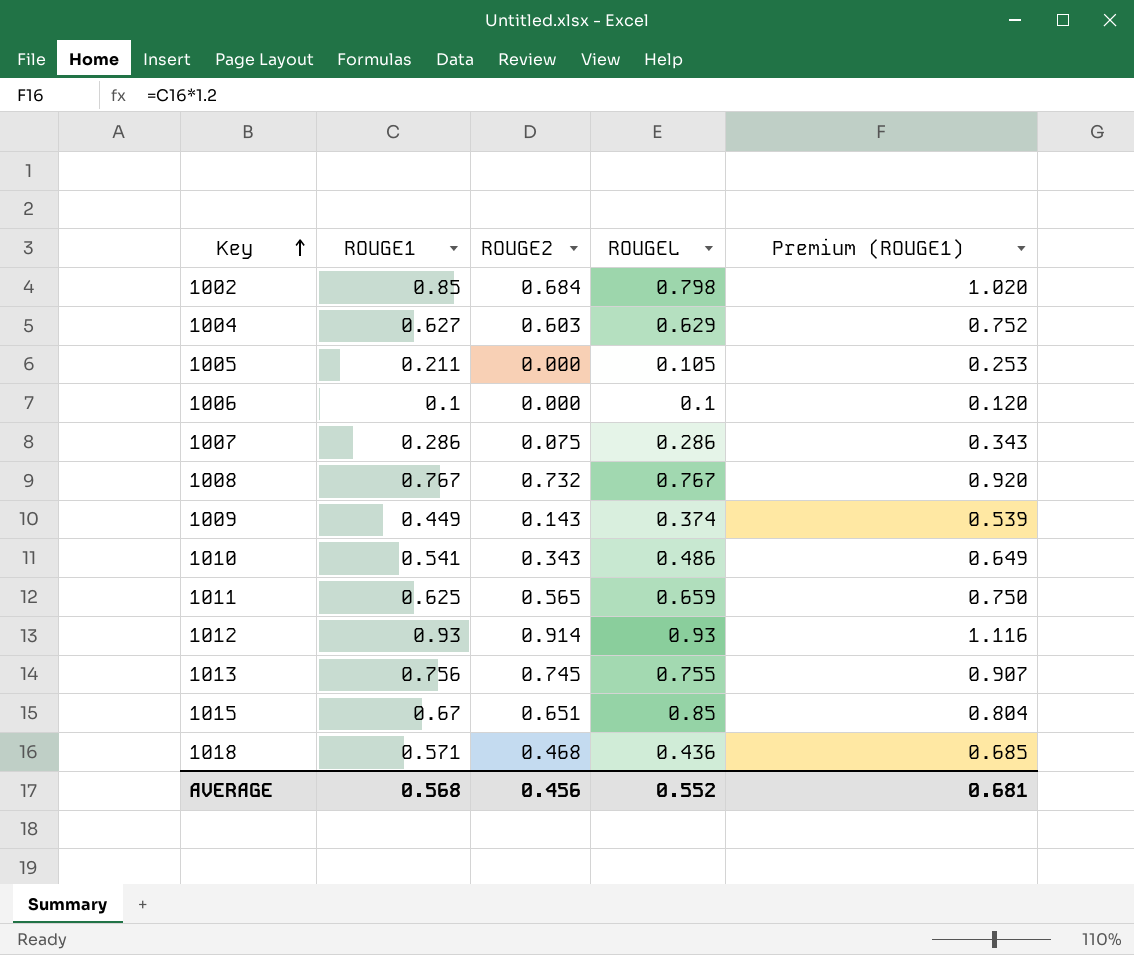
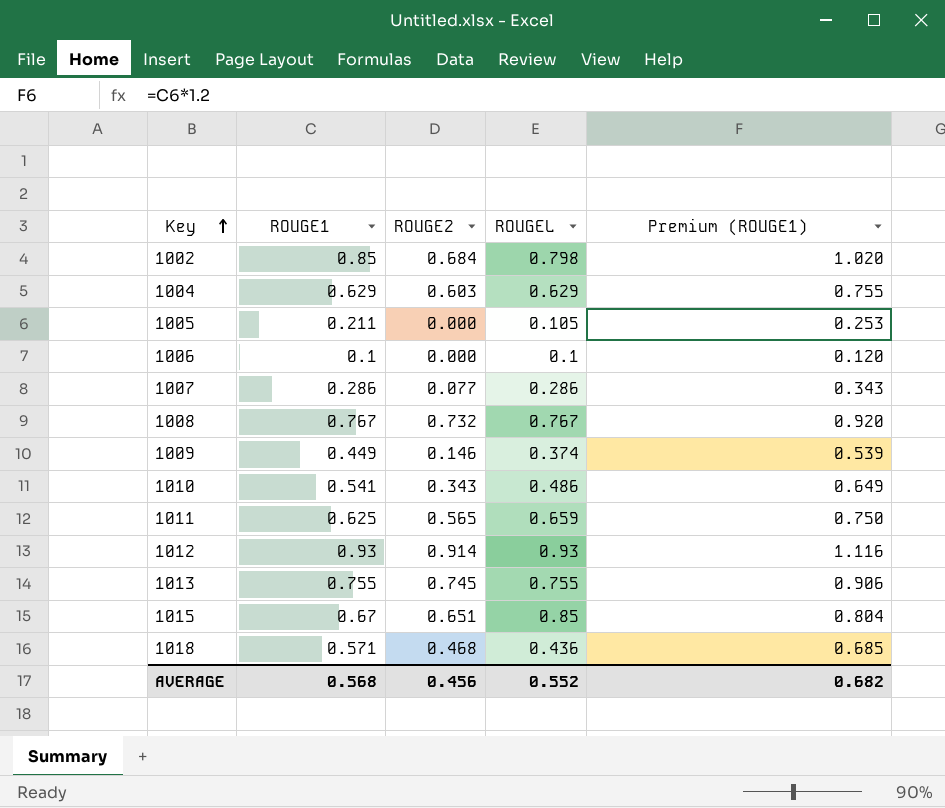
1004 | ROUGE1: 0.627 -> 0.629
1004 | Premium (ROUGE1): 0.752 -> 0.755
1007 | ROUGE2: 0.075 -> 0.077
1009 | ROUGE2: 0.143 -> 0.146
1013 | ROUGE1: 0.756 -> 0.755
1013 | Premium (ROUGE1): 0.907 -> 0.906
AVERAGE | Premium (ROUGE1): 0.681 -> 0.682

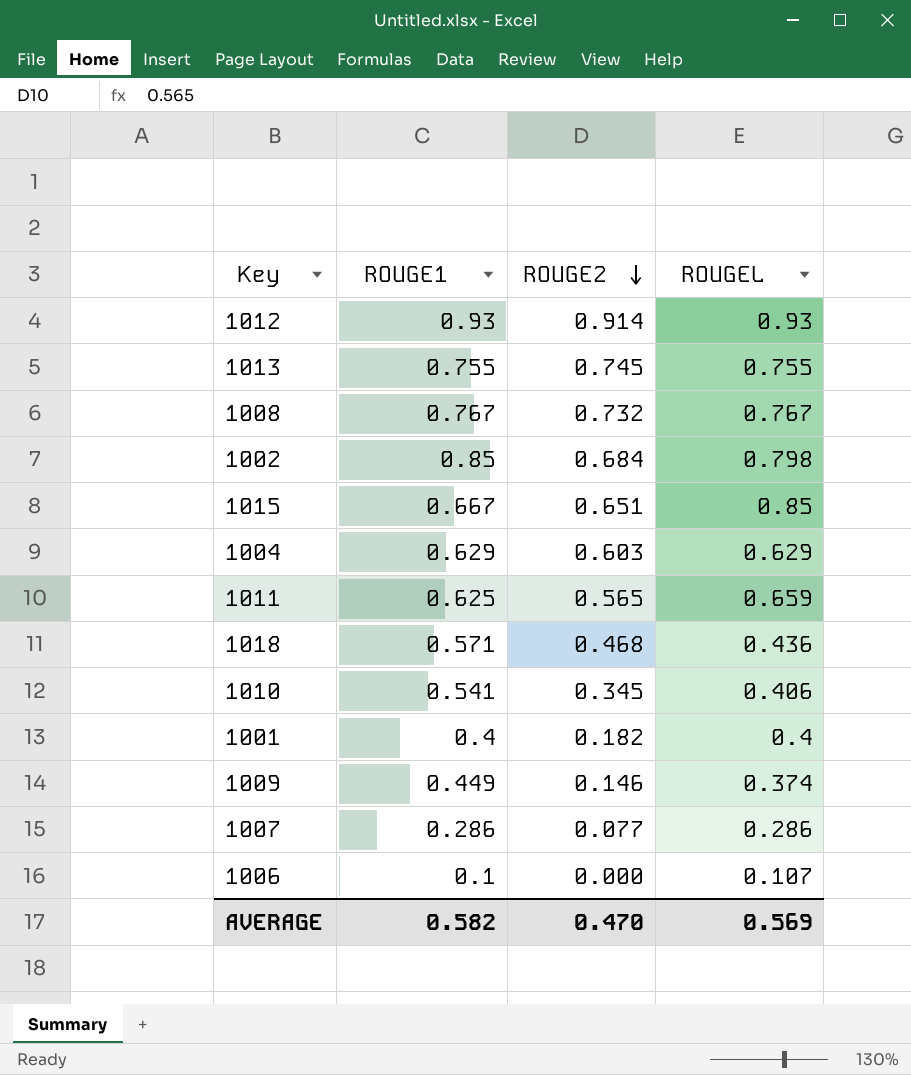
row order: Key ascending -> ROUGE2 descending
column Premium (ROUGE1) | formula: [ROUGE1] * 1.2 -> none
row 1005: 0.211 | 0.000 | 0.105 | 0.253 -> none
1015 | ROUGE1: 0.67 -> 0.667
1010 | ROUGE2: 0.343 -> 0.345
1010 | ROUGEL: 0.486 -> 0.406
row 1001: none -> 0.4 | 0.182 | 0.4
1006 | ROUGEL: 0.1 -> 0.107
AVERAGE | ROUGE1: 0.568 -> 0.582
AVERAGE | ROUGE2: 0.456 -> 0.470
AVERAGE | ROUGEL: 0.552 -> 0.569

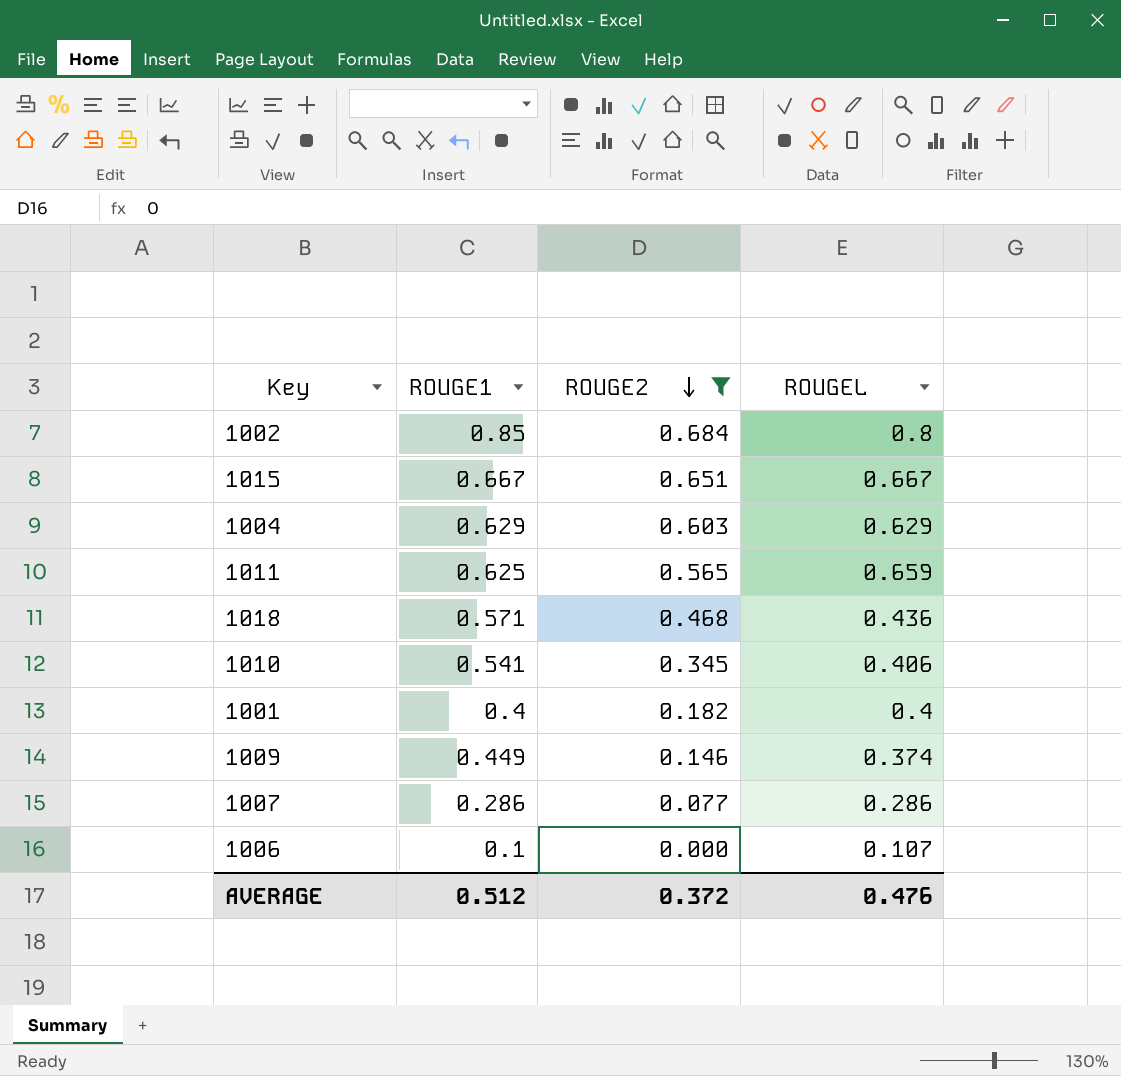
filter: none -> ROUGE2 <= 0.684
1002 | ROUGEL: 0.798 -> 0.8
1015 | ROUGEL: 0.85 -> 0.667
AVERAGE | ROUGE1: 0.582 -> 0.512
AVERAGE | ROUGE2: 0.470 -> 0.372
AVERAGE | ROUGEL: 0.569 -> 0.476

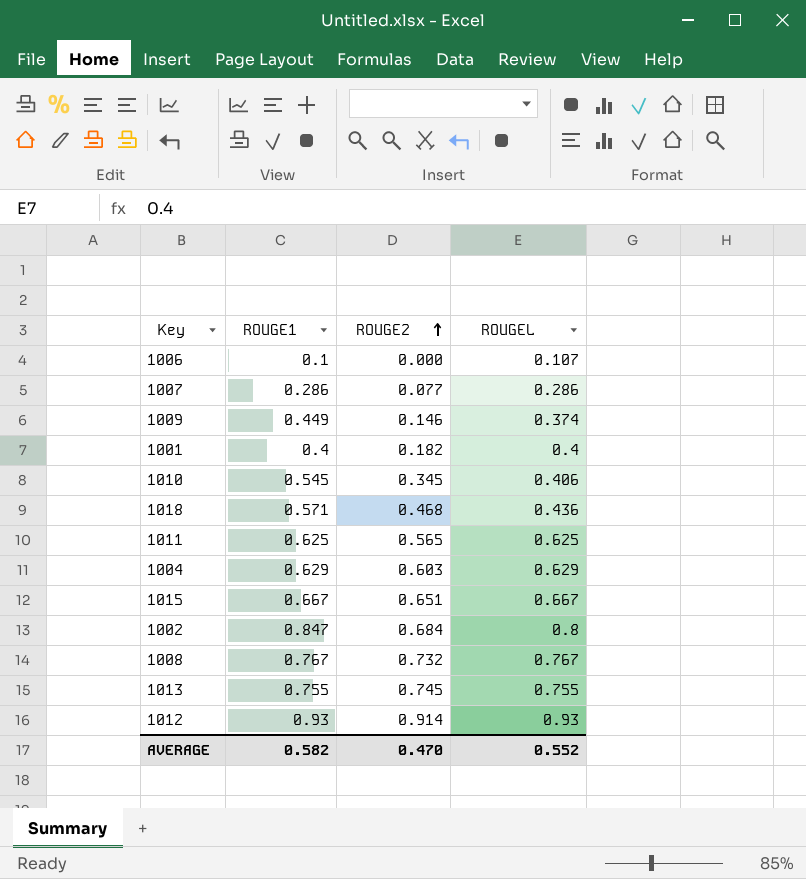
filter: ROUGE2 <= 0.684 -> none
row order: ROUGE2 descending -> ROUGE2 ascending
1010 | ROUGE1: 0.541 -> 0.545
1011 | ROUGEL: 0.659 -> 0.625
1002 | ROUGE1: 0.85 -> 0.847
AVERAGE | ROUGE1: 0.512 -> 0.582
AVERAGE | ROUGE2: 0.372 -> 0.470
AVERAGE | ROUGEL: 0.476 -> 0.552

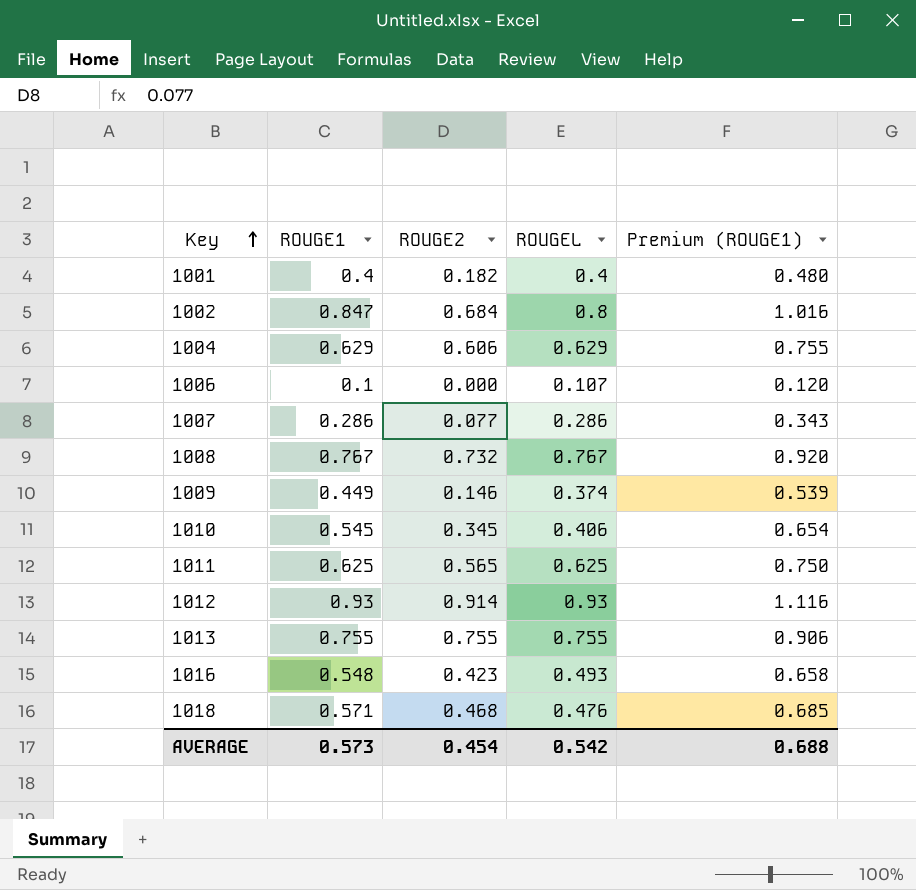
row order: ROUGE2 ascending -> Key ascending
column Premium (ROUGE1) | formula: none -> [ROUGE1] * 1.2
row 1015: 0.667 | 0.651 | 0.667 -> none
1004 | ROUGE2: 0.603 -> 0.606
1013 | ROUGE2: 0.745 -> 0.755
row 1016: none -> 0.548 | 0.423 | 0.493 | 0.658
1018 | ROUGEL: 0.436 -> 0.476
AVERAGE | ROUGE1: 0.582 -> 0.573
AVERAGE | ROUGE2: 0.470 -> 0.454
AVERAGE | ROUGEL: 0.552 -> 0.542

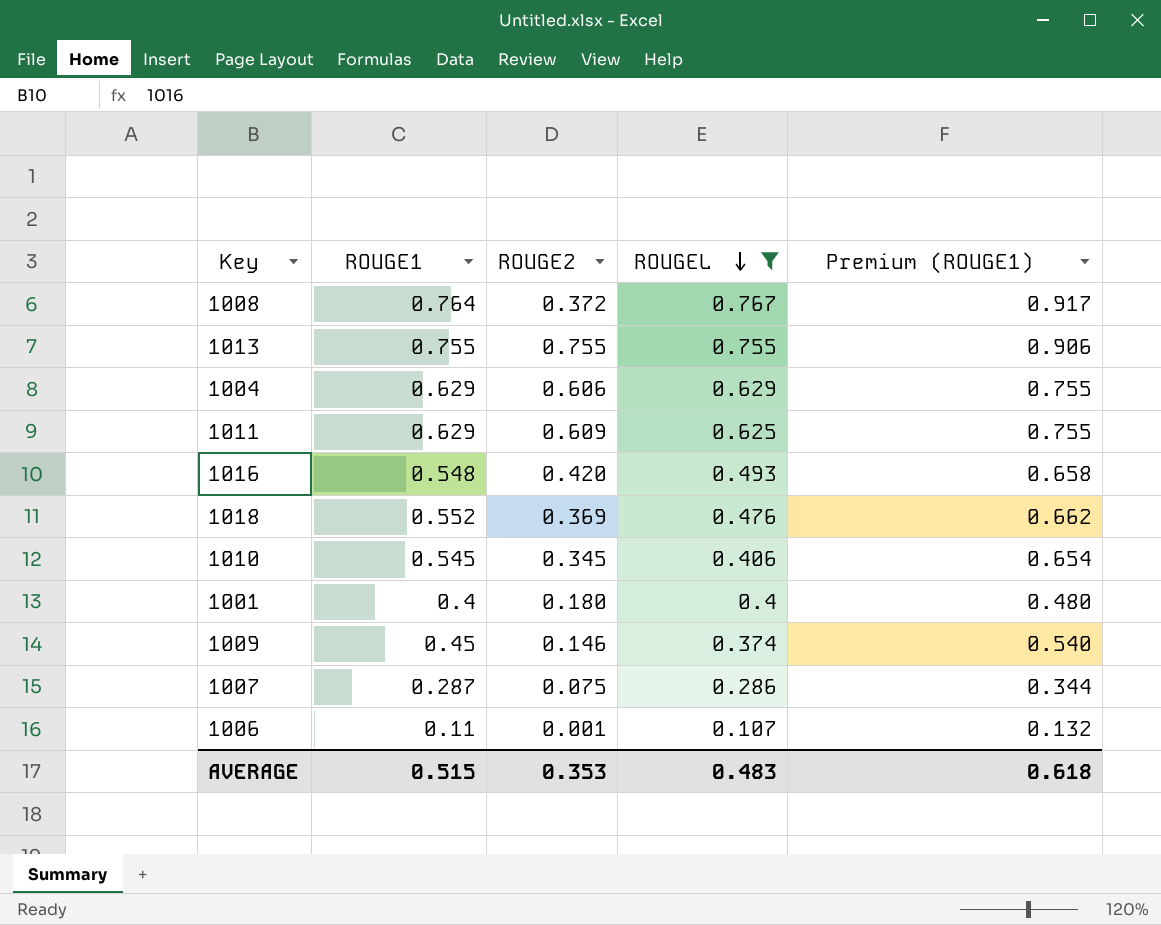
filter: none -> ROUGEL <= 0.767
row order: Key ascending -> ROUGEL descending
1008 | ROUGE1: 0.767 -> 0.764
1008 | ROUGE2: 0.732 -> 0.372
1008 | Premium (ROUGE1): 0.920 -> 0.917
1011 | ROUGE1: 0.625 -> 0.629
1011 | ROUGE2: 0.565 -> 0.609
1011 | Premium (ROUGE1): 0.750 -> 0.755
1016 | ROUGE2: 0.423 -> 0.420
1018 | ROUGE1: 0.571 -> 0.552
1018 | ROUGE2: 0.468 -> 0.369
1018 | Premium (ROUGE1): 0.685 -> 0.662
1001 | ROUGE2: 0.182 -> 0.180
1009 | ROUGE1: 0.449 -> 0.45
1009 | Premium (ROUGE1): 0.539 -> 0.540
1007 | ROUGE1: 0.286 -> 0.287
1007 | ROUGE2: 0.077 -> 0.075
1007 | Premium (ROUGE1): 0.343 -> 0.344
1006 | ROUGE1: 0.1 -> 0.11
1006 | ROUGE2: 0.000 -> 0.001
1006 | Premium (ROUGE1): 0.120 -> 0.132
AVERAGE | ROUGE1: 0.573 -> 0.515
AVERAGE | ROUGE2: 0.454 -> 0.353
AVERAGE | ROUGEL: 0.542 -> 0.483
AVERAGE | Premium (ROUGE1): 0.688 -> 0.618

